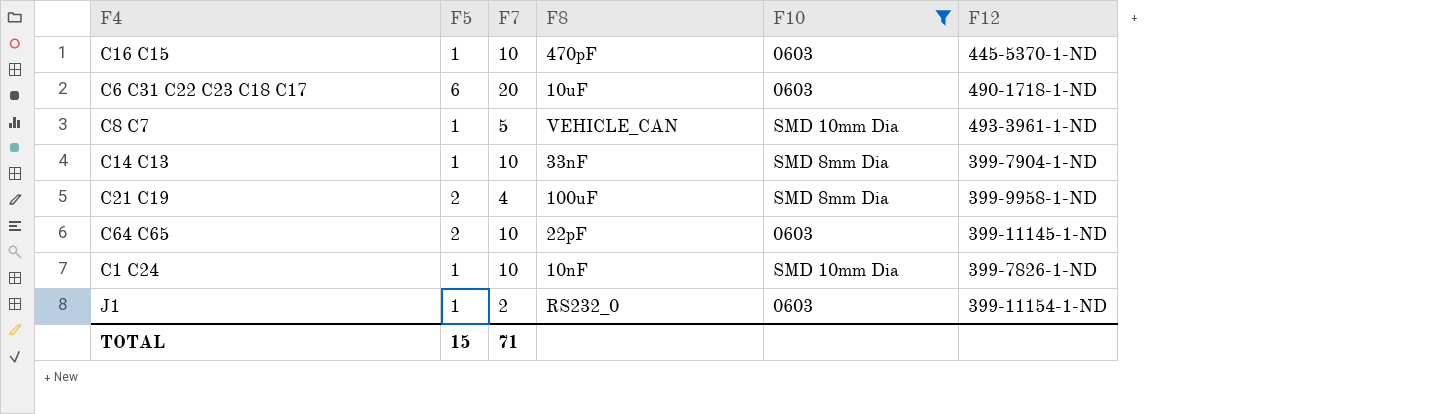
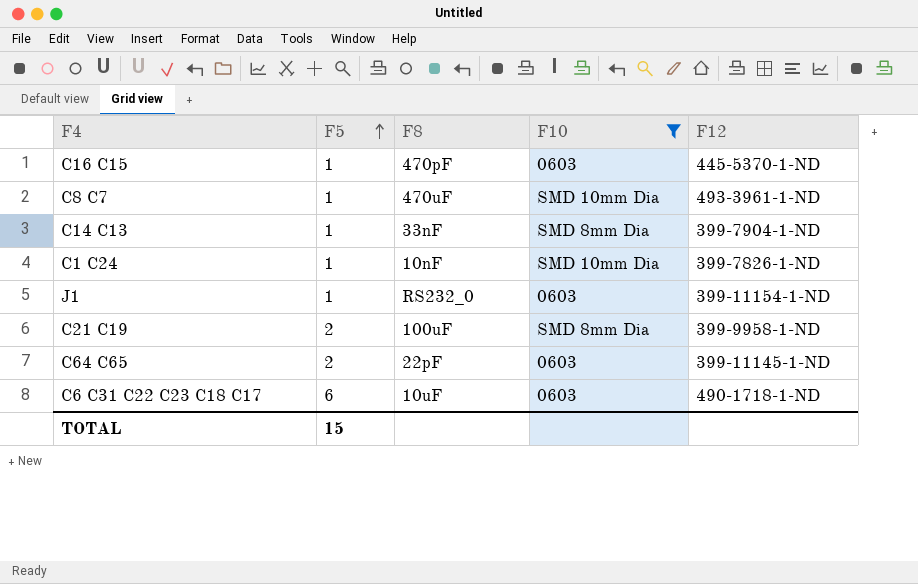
row order: none -> F5 ascending
column F7 | position: 3 -> none
C8 C7 | F8: VEHICLE_CAN -> 470uF

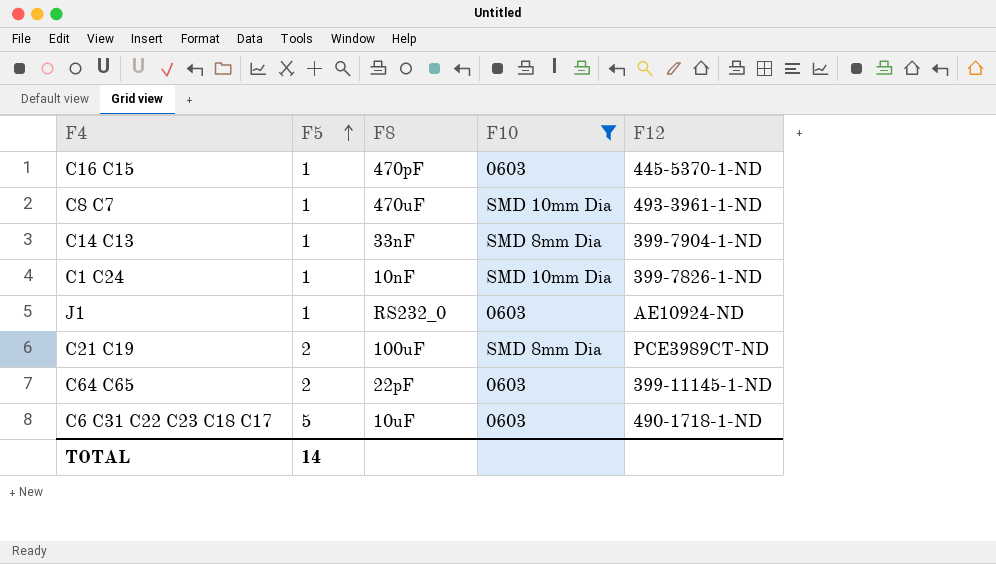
J1 | F12: 399-11154-1-ND -> AE10924-ND
C21 C19 | F12: 399-9958-1-ND -> PCE3989CT-ND
C6 C31 C22 C23 C18 C17 | F5: 6 -> 5
TOTAL | F5: 15 -> 14

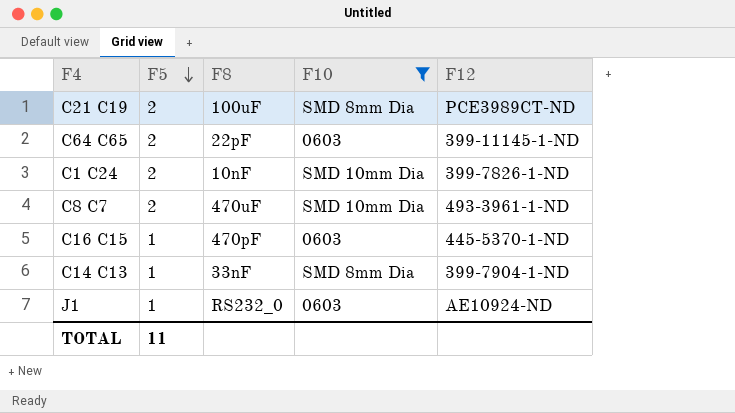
row order: F5 ascending -> F5 descending
row C6 C31 C22 C23 C18 C17: 5 | 10uF | 0603 | 490-1718-1-ND -> none
C1 C24 | F5: 1 -> 2
C8 C7 | F5: 1 -> 2
TOTAL | F5: 14 -> 11

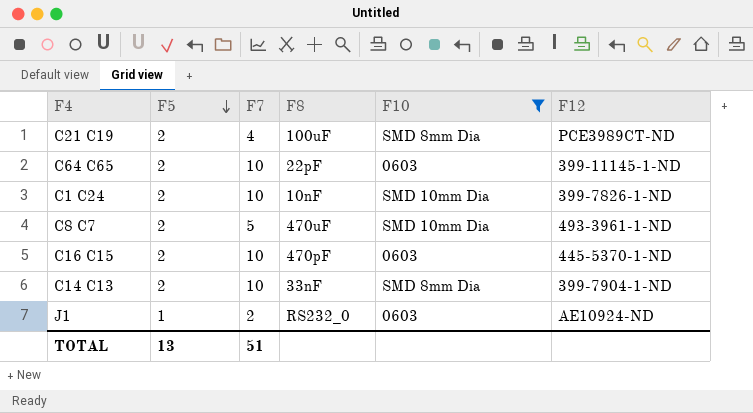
column F7 | position: none -> 3
C16 C15 | F5: 1 -> 2
C14 C13 | F5: 1 -> 2
TOTAL | F5: 11 -> 13

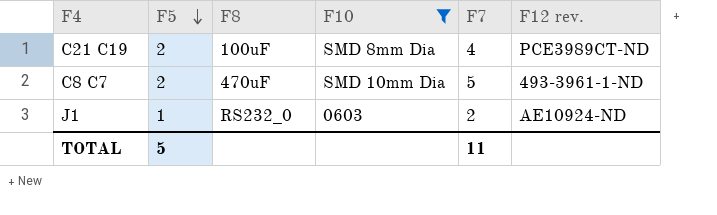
column F7 | position: 3 -> 5
column name: F12 -> F12 rev.
row C64 C65: 2 | 10 | 22pF | 0603 | 399-11145-1-ND -> none
row C1 C24: 2 | 10 | 10nF | SMD 10mm Dia | 399-7826-1-ND -> none
row C16 C15: 2 | 10 | 470pF | 0603 | 445-5370-1-ND -> none
row C14 C13: 2 | 10 | 33nF | SMD 8mm Dia | 399-7904-1-ND -> none
TOTAL | F5: 13 -> 5
TOTAL | F7: 51 -> 11

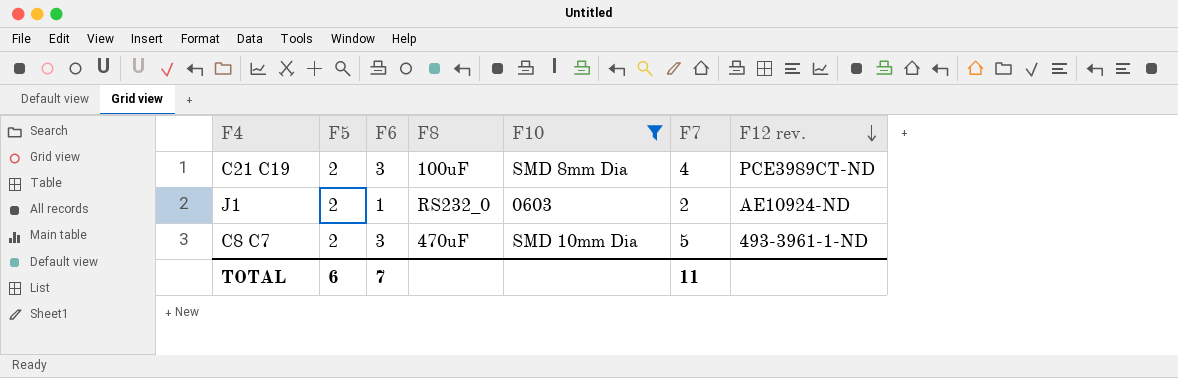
row order: F5 descending -> F12 rev. descending
column F6 | position: none -> 3
J1 | F5: 1 -> 2
TOTAL | F5: 5 -> 6

